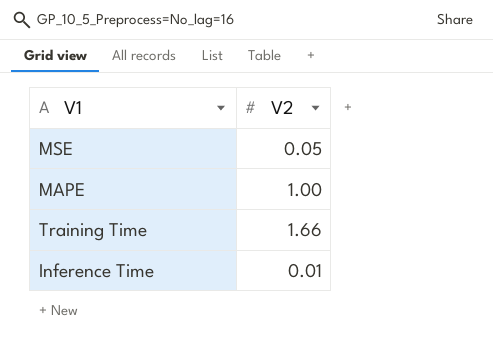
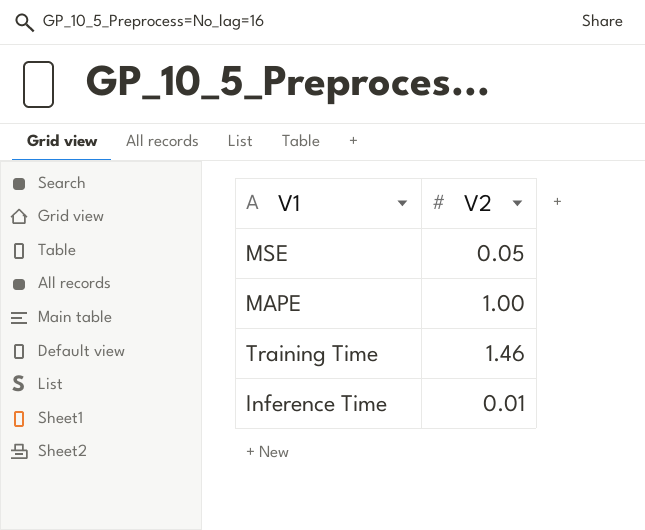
Training Time | V2: 1.66 -> 1.46

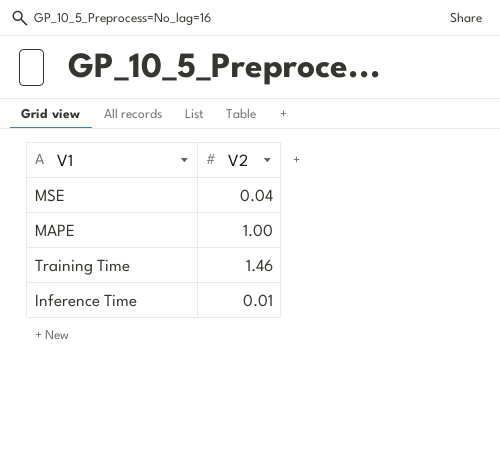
MSE | V2: 0.05 -> 0.04

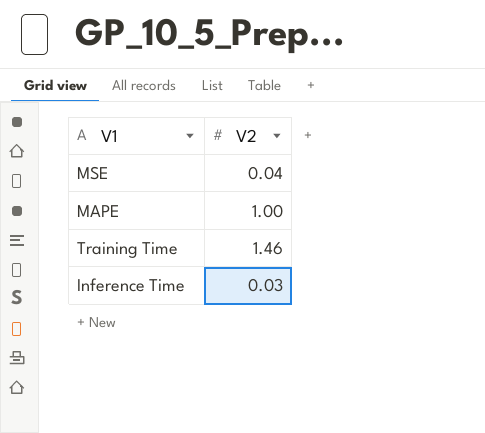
Inference Time | V2: 0.01 -> 0.03

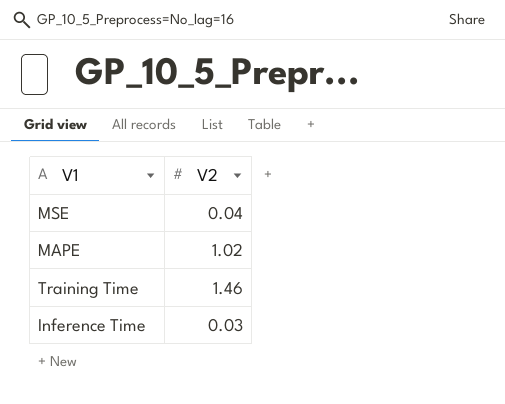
MAPE | V2: 1.00 -> 1.02

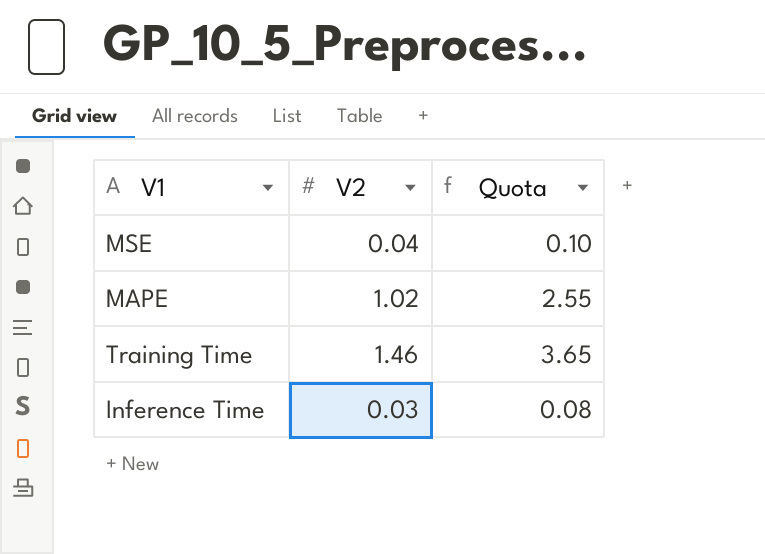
column Quota | formula: none -> [V2] * 2.5

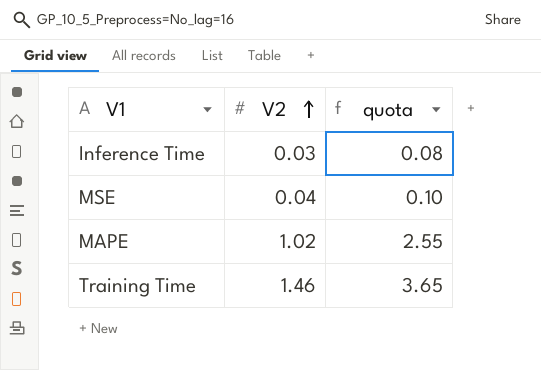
row order: none -> V2 ascending
column name: Quota -> quota

